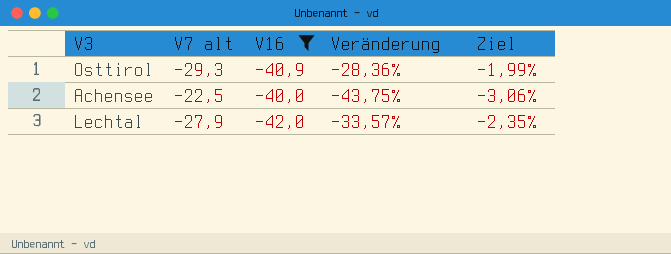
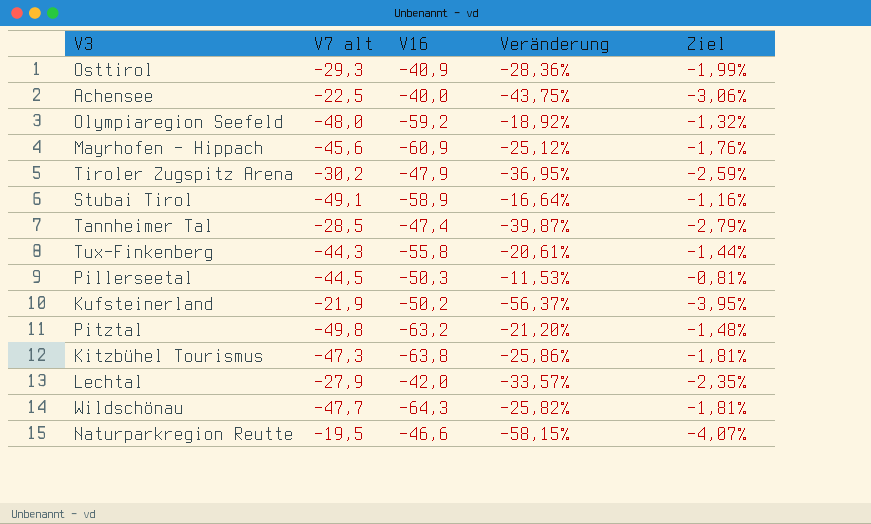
filter: V16 >= -42,0 -> none

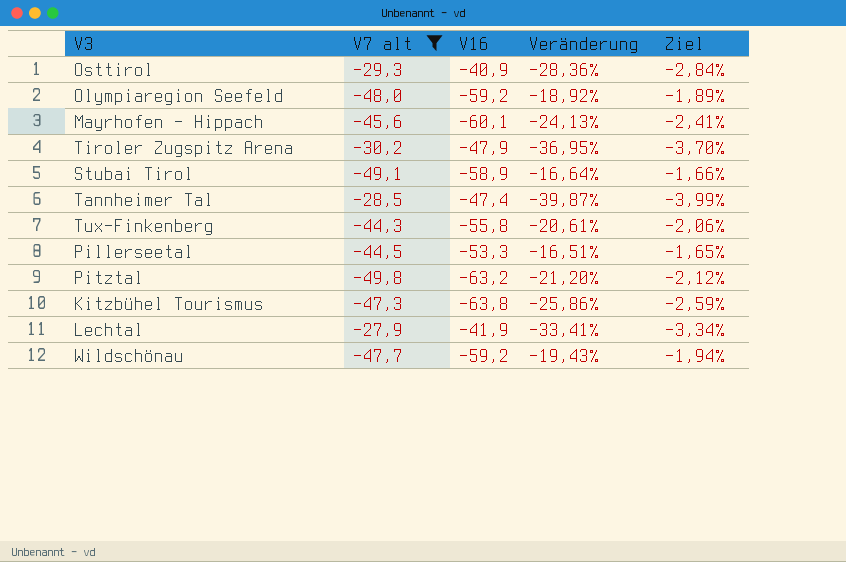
filter: none -> V7 alt <= -27,9
column Ziel | formula: [Veränderung] * 0,07 -> [Veränderung] * 0,1
Mayrhofen - Hippach | V16: -60,9 -> -60,1
Mayrhofen - Hippach | Veränderung: -25,12% -> -24,13%
Pillerseetal | V16: -50,3 -> -53,3
Pillerseetal | Veränderung: -11,53% -> -16,51%
Lechtal | V16: -42,0 -> -41,9
Lechtal | Veränderung: -33,57% -> -33,41%
Wildschönau | V16: -64,3 -> -59,2
Wildschönau | Veränderung: -25,82% -> -19,43%

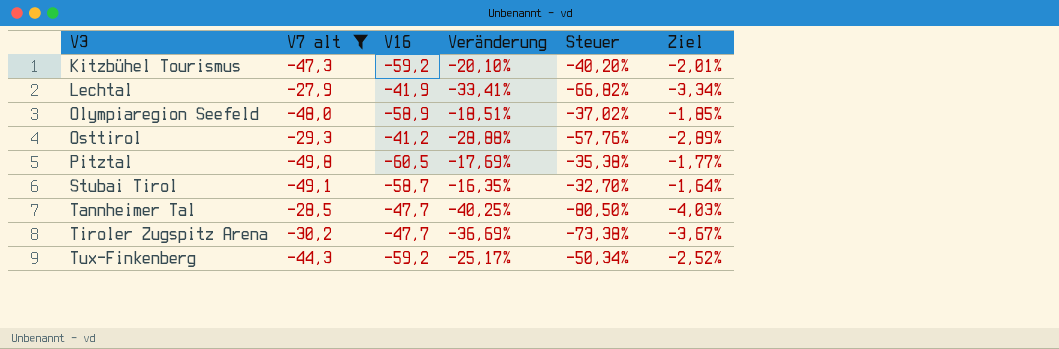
row order: none -> V3 ascending
column Steuer | formula: none -> [Veränderung] * 2
row Mayrhofen - Hippach: -45,6 | -60,1 | -24,13% | -2,41% -> none
row Pillerseetal: -44,5 | -53,3 | -16,51% | -1,65% -> none
row Wildschönau: -47,7 | -59,2 | -19,43% | -1,94% -> none
Kitzbühel Tourismus | V16: -63,8 -> -59,2
Kitzbühel Tourismus | Veränderung: -25,86% -> -20,10%
Kitzbühel Tourismus | Ziel: -2,59% -> -2,01%
Olympiaregion Seefeld | V16: -59,2 -> -58,9
Olympiaregion Seefeld | Veränderung: -18,92% -> -18,51%
Olympiaregion Seefeld | Ziel: -1,89% -> -1,85%
Osttirol | V16: -40,9 -> -41,2
Osttirol | Veränderung: -28,36% -> -28,88%
Osttirol | Ziel: -2,84% -> -2,89%
Pitztal | V16: -63,2 -> -60,5
Pitztal | Veränderung: -21,20% -> -17,69%
Pitztal | Ziel: -2,12% -> -1,77%
Stubai Tirol | V16: -58,9 -> -58,7
Stubai Tirol | Veränderung: -16,64% -> -16,35%
Stubai Tirol | Ziel: -1,66% -> -1,64%
Tannheimer Tal | V16: -47,4 -> -47,7
Tannheimer Tal | Veränderung: -39,87% -> -40,25%
Tannheimer Tal | Ziel: -3,99% -> -4,03%
Tiroler Zugspitz Arena | V16: -47,9 -> -47,7
Tiroler Zugspitz Arena | Veränderung: -36,95% -> -36,69%
Tiroler Zugspitz Arena | Ziel: -3,70% -> -3,67%
Tux-Finkenberg | V16: -55,8 -> -59,2
Tux-Finkenberg | Veränderung: -20,61% -> -25,17%
Tux-Finkenberg | Ziel: -2,06% -> -2,52%

